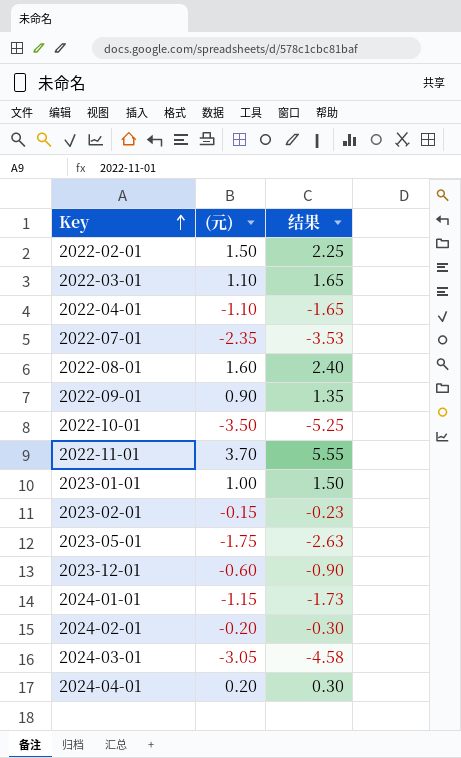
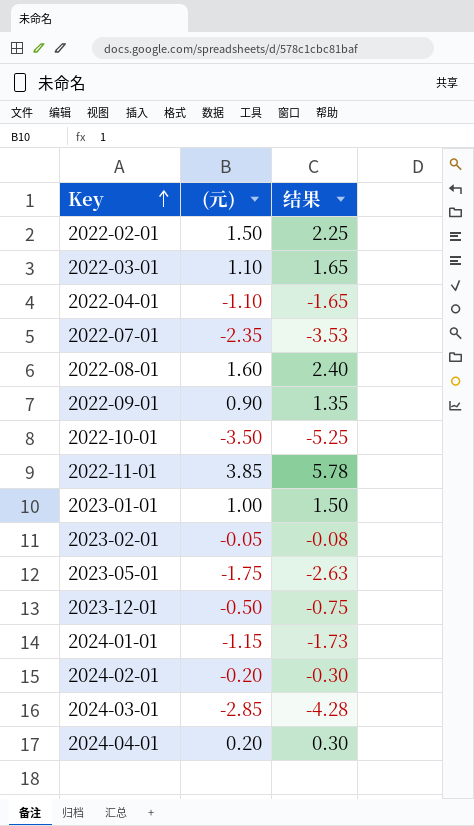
2022-11-01 | (元): 3.70 -> 3.85
2022-11-01 | 结果: 5.55 -> 5.78
2023-02-01 | (元): -0.15 -> -0.05
2023-02-01 | 结果: -0.23 -> -0.08
2023-12-01 | (元): -0.60 -> -0.50
2023-12-01 | 结果: -0.90 -> -0.75
2024-03-01 | (元): -3.05 -> -2.85
2024-03-01 | 结果: -4.58 -> -4.28

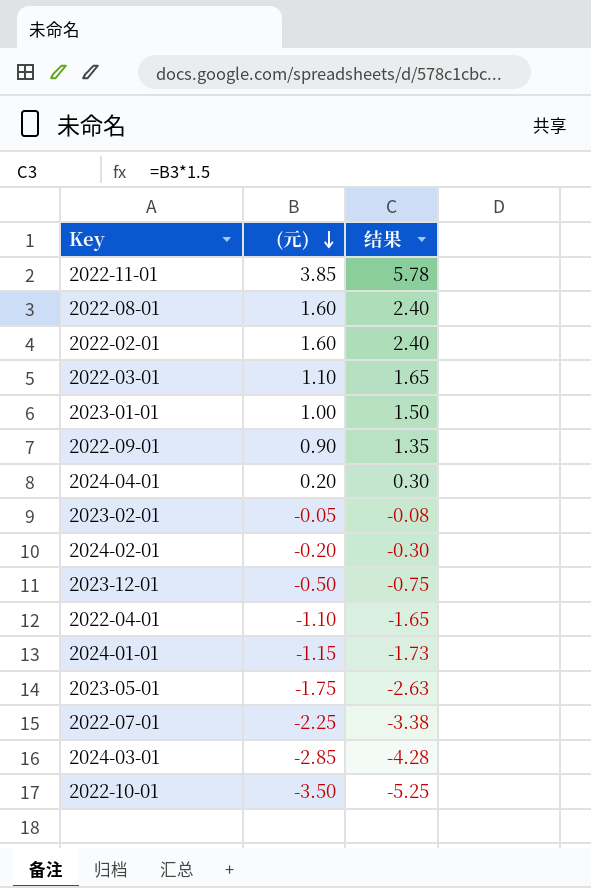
row order: Key ascending -> (元) descending
2022-02-01 | (元): 1.50 -> 1.60
2022-02-01 | 结果: 2.25 -> 2.40
2022-07-01 | (元): -2.35 -> -2.25
2022-07-01 | 结果: -3.53 -> -3.38

